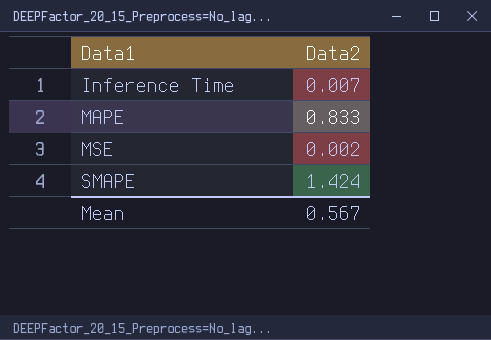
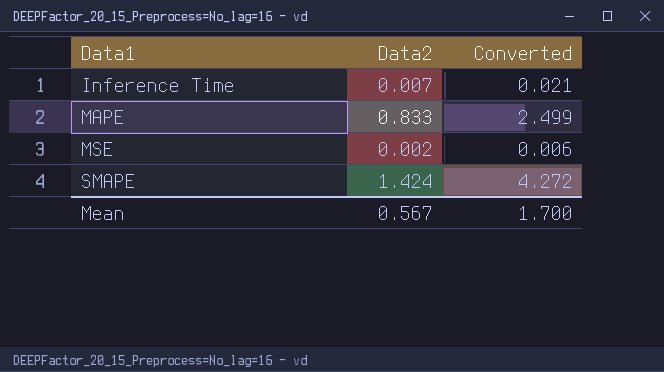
column Converted | formula: none -> [Data2] * 3

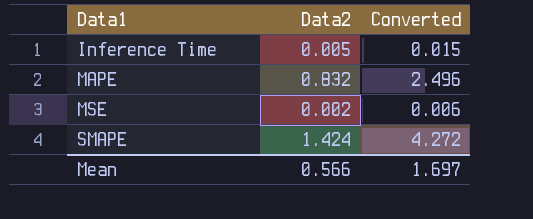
Inference Time | Data2: 0.007 -> 0.005
Inference Time | Converted: 0.021 -> 0.015
MAPE | Data2: 0.833 -> 0.832
MAPE | Converted: 2.499 -> 2.496
Mean | Data2: 0.567 -> 0.566
Mean | Converted: 1.700 -> 1.697

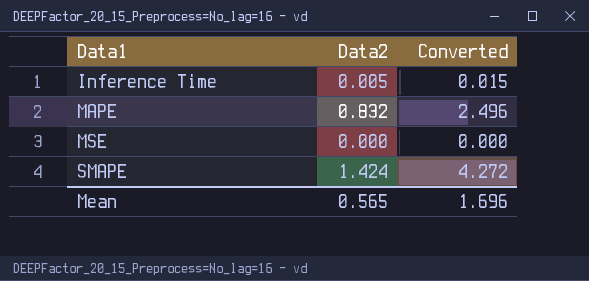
MSE | Data2: 0.002 -> 0.000
MSE | Converted: 0.006 -> 0.000
Mean | Data2: 0.566 -> 0.565
Mean | Converted: 1.697 -> 1.696

